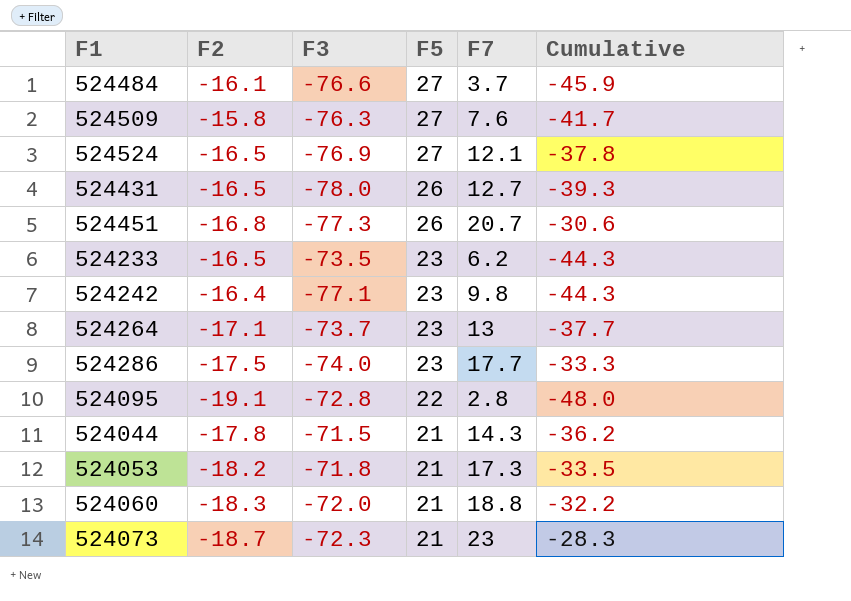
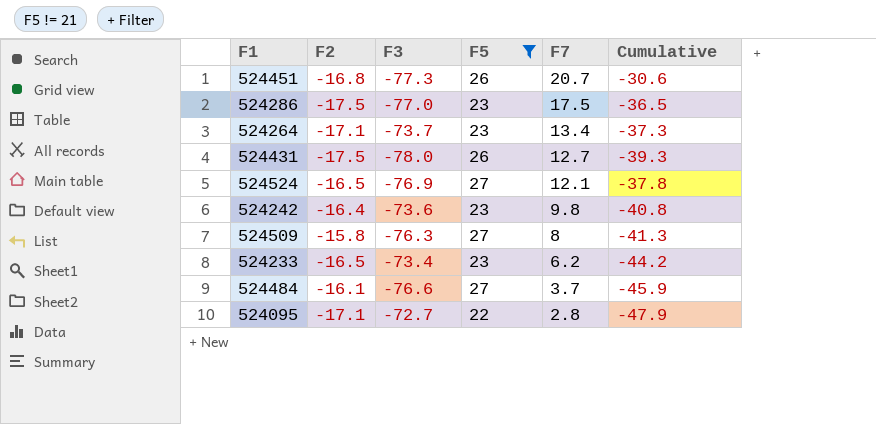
filter: none -> F5 != 21
row order: F5 descending -> F7 descending
524286 | F3: -74.0 -> -77.0
524286 | F7: 17.7 -> 17.5
524286 | Cumulative: -33.3 -> -36.5
524264 | F7: 13 -> 13.4
524264 | Cumulative: -37.7 -> -37.3
524431 | F2: -16.5 -> -17.5
524242 | F3: -77.1 -> -73.6
524242 | Cumulative: -44.3 -> -40.8
524509 | F7: 7.6 -> 8
524509 | Cumulative: -41.7 -> -41.3
524233 | F3: -73.5 -> -73.4
524233 | Cumulative: -44.3 -> -44.2
524095 | F2: -19.1 -> -17.1
524095 | F3: -72.8 -> -72.7
524095 | Cumulative: -48.0 -> -47.9

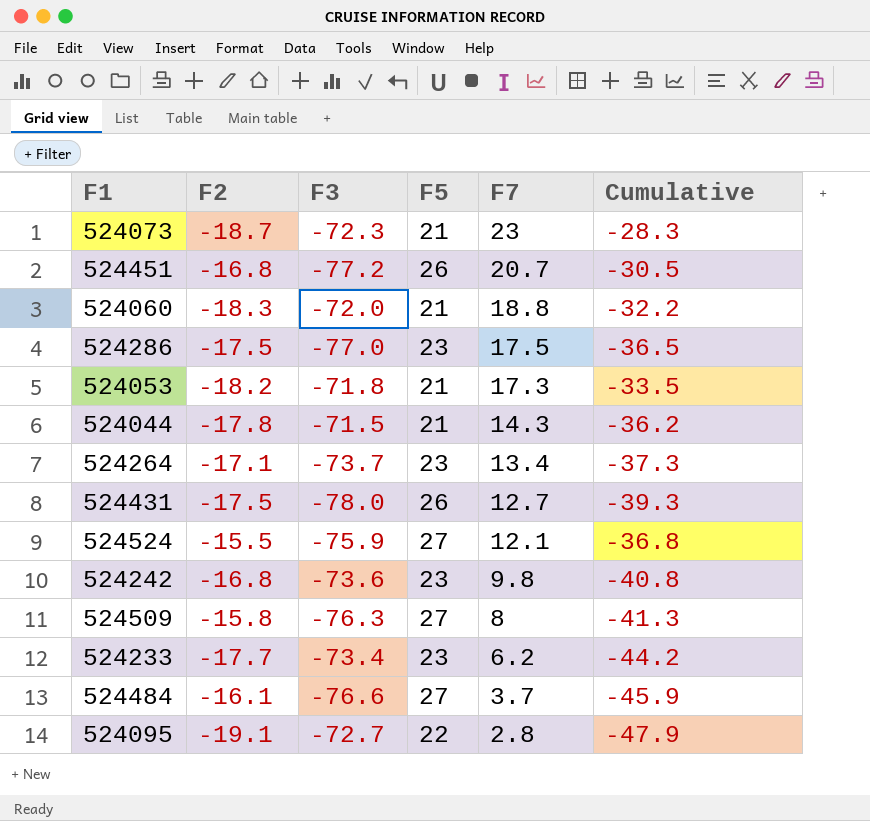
filter: F5 != 21 -> none
524451 | F3: -77.3 -> -77.2
524451 | Cumulative: -30.6 -> -30.5
524524 | F2: -16.5 -> -15.5
524524 | F3: -76.9 -> -75.9
524524 | Cumulative: -37.8 -> -36.8
524242 | F2: -16.4 -> -16.8
524233 | F2: -16.5 -> -17.7
524095 | F2: -17.1 -> -19.1

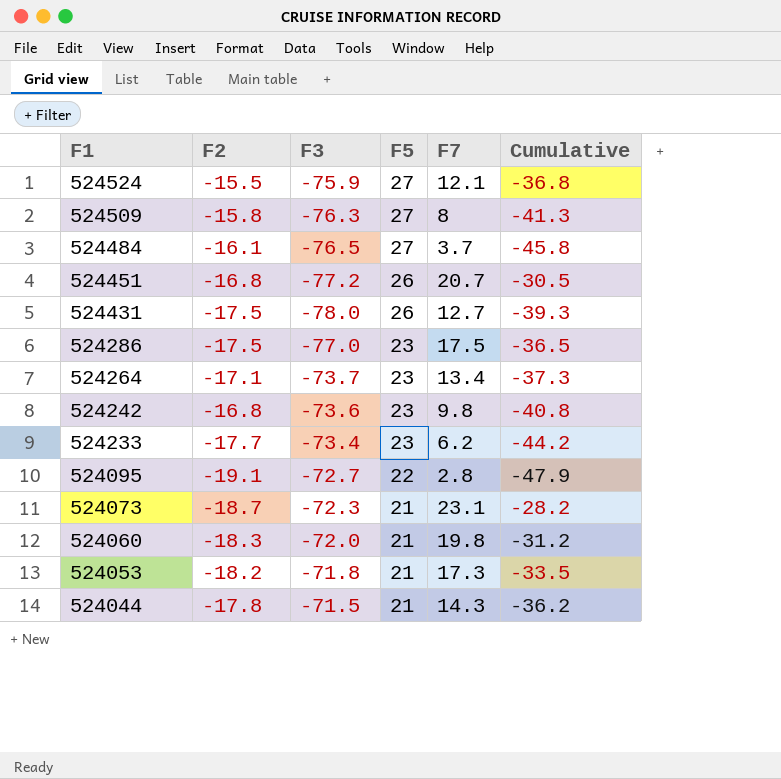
row order: F7 descending -> F1 descending
524484 | F3: -76.6 -> -76.5
524484 | Cumulative: -45.9 -> -45.8
524073 | F7: 23 -> 23.1
524073 | Cumulative: -28.3 -> -28.2
524060 | F7: 18.8 -> 19.8
524060 | Cumulative: -32.2 -> -31.2

